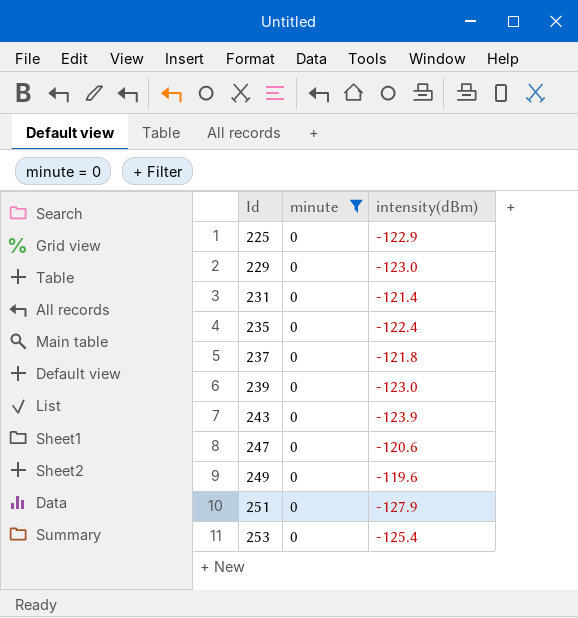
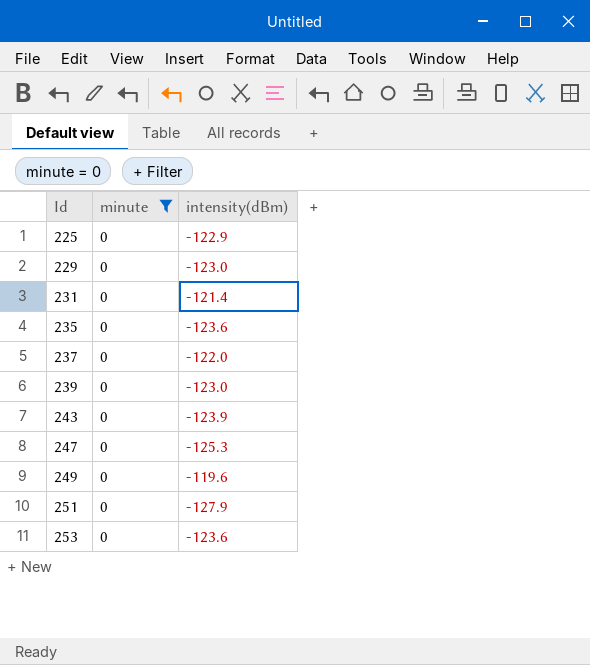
235 | intensity(dBm): -122.4 -> -123.6
237 | intensity(dBm): -121.8 -> -122.0
247 | intensity(dBm): -120.6 -> -125.3
253 | intensity(dBm): -125.4 -> -123.6

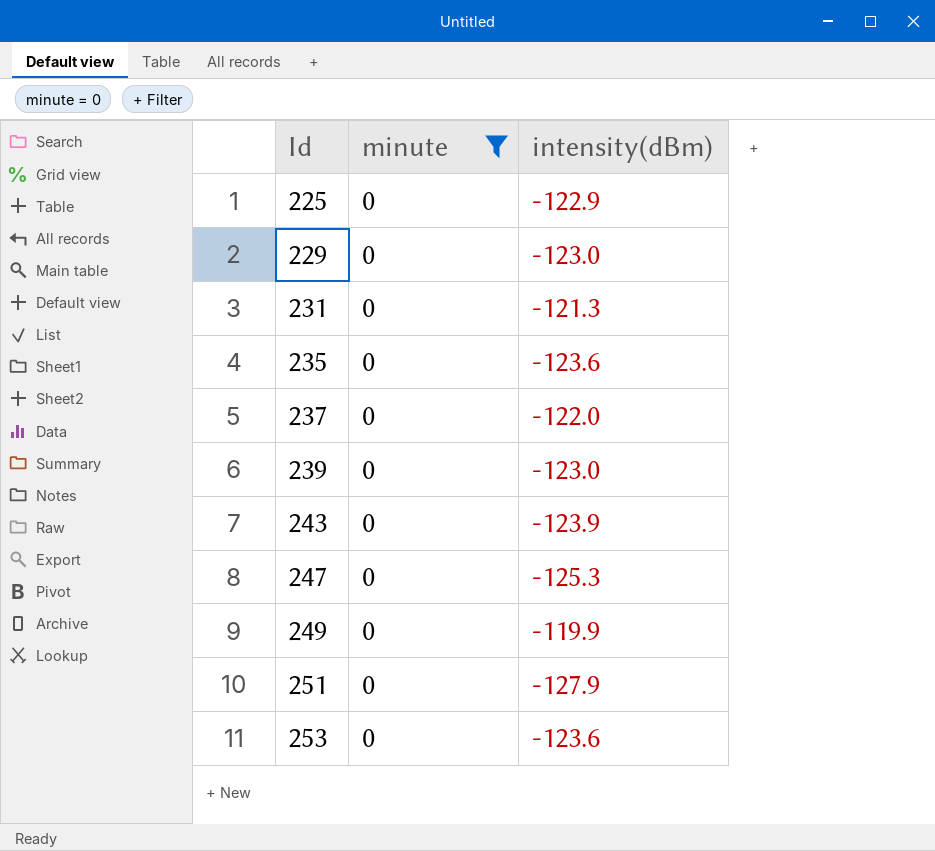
231 | intensity(dBm): -121.4 -> -121.3
249 | intensity(dBm): -119.6 -> -119.9

